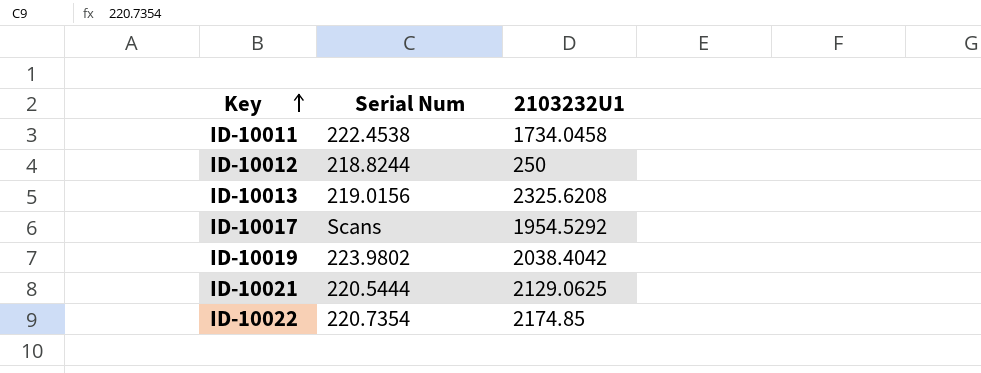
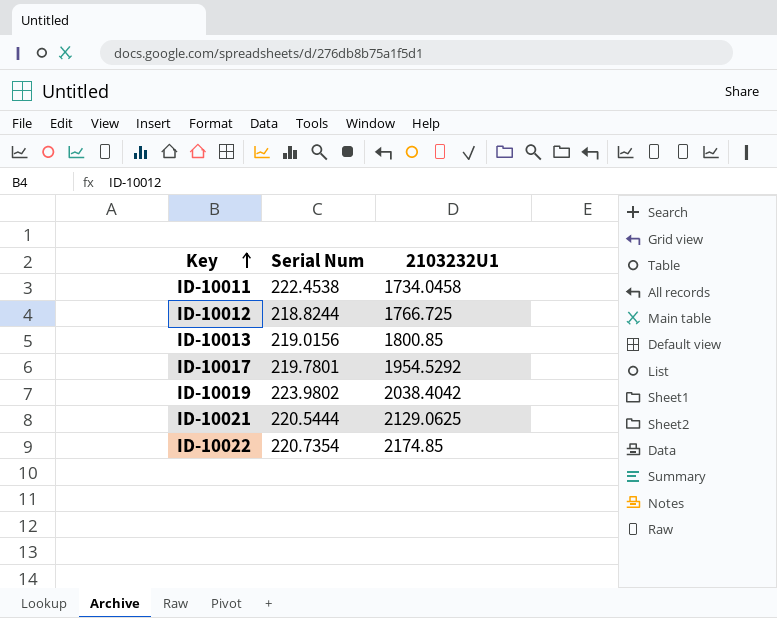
ID-10012 | 2103232U1: 250 -> 1766.725
ID-10013 | 2103232U1: 2325.6208 -> 1800.85
ID-10017 | Serial Num: Scans -> 219.7801

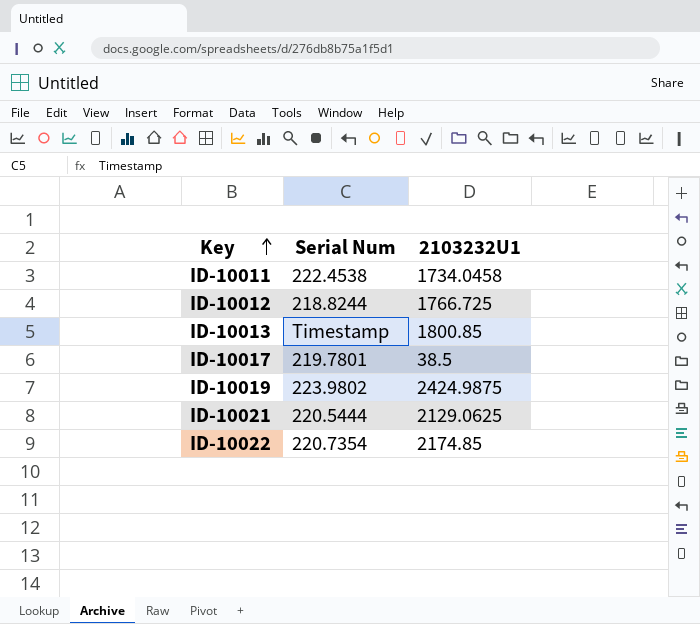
ID-10013 | Serial Num: 219.0156 -> Timestamp
ID-10017 | 2103232U1: 1954.5292 -> 38.5
ID-10019 | 2103232U1: 2038.4042 -> 2424.9875

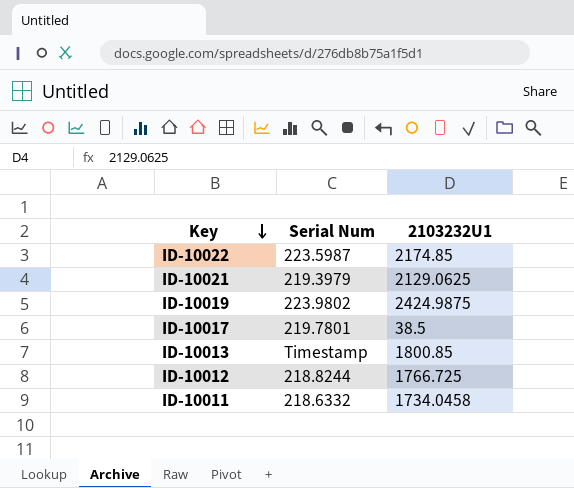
row order: Key ascending -> Key descending
ID-10022 | Serial Num: 220.7354 -> 223.5987
ID-10021 | Serial Num: 220.5444 -> 219.3979
ID-10011 | Serial Num: 222.4538 -> 218.6332

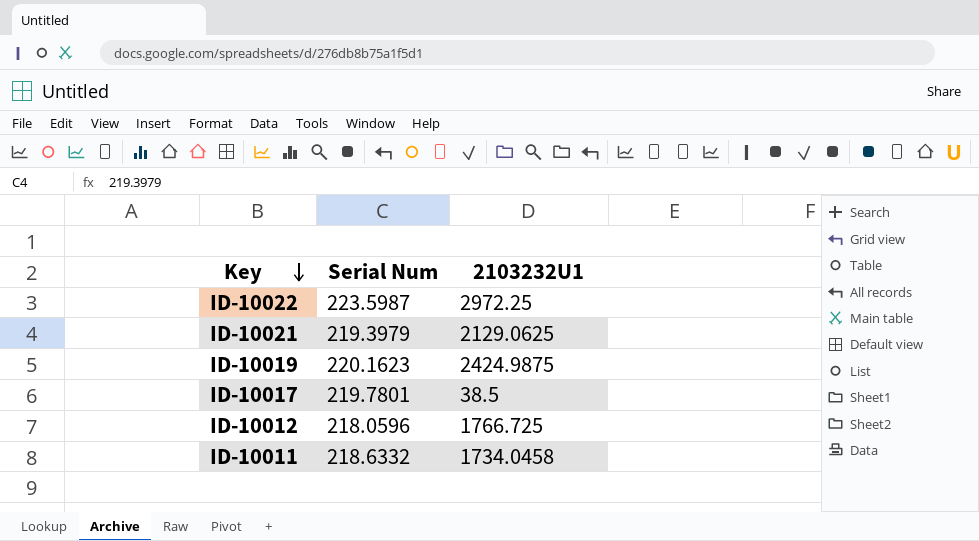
row ID-10013: Timestamp | 1800.85 -> none
ID-10022 | 2103232U1: 2174.85 -> 2972.25
ID-10019 | Serial Num: 223.9802 -> 220.1623
ID-10012 | Serial Num: 218.8244 -> 218.0596

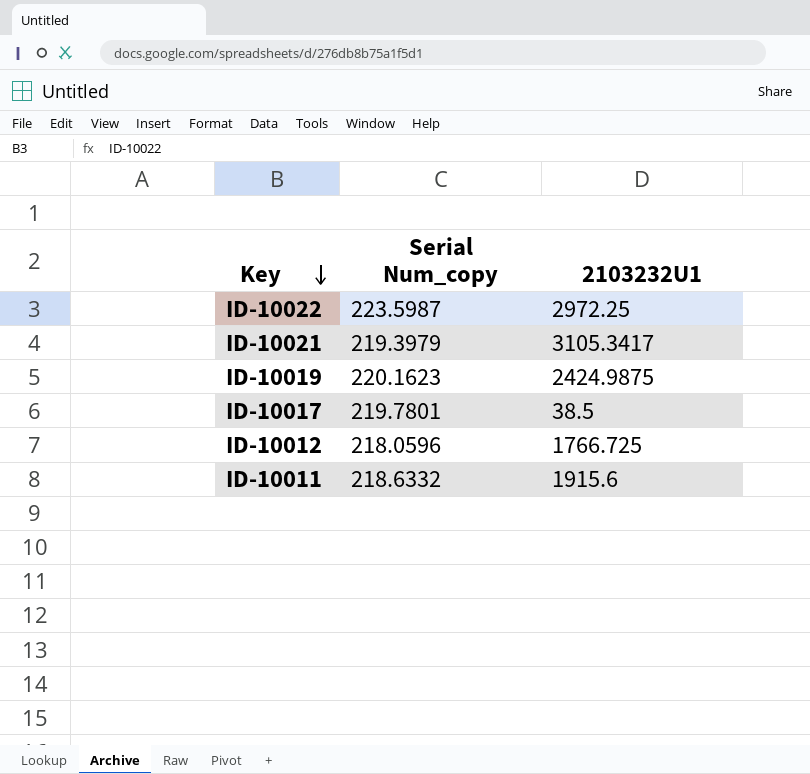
column name: Serial Num -> Serial Num_copy
ID-10021 | 2103232U1: 2129.0625 -> 3105.3417
ID-10011 | 2103232U1: 1734.0458 -> 1915.6

